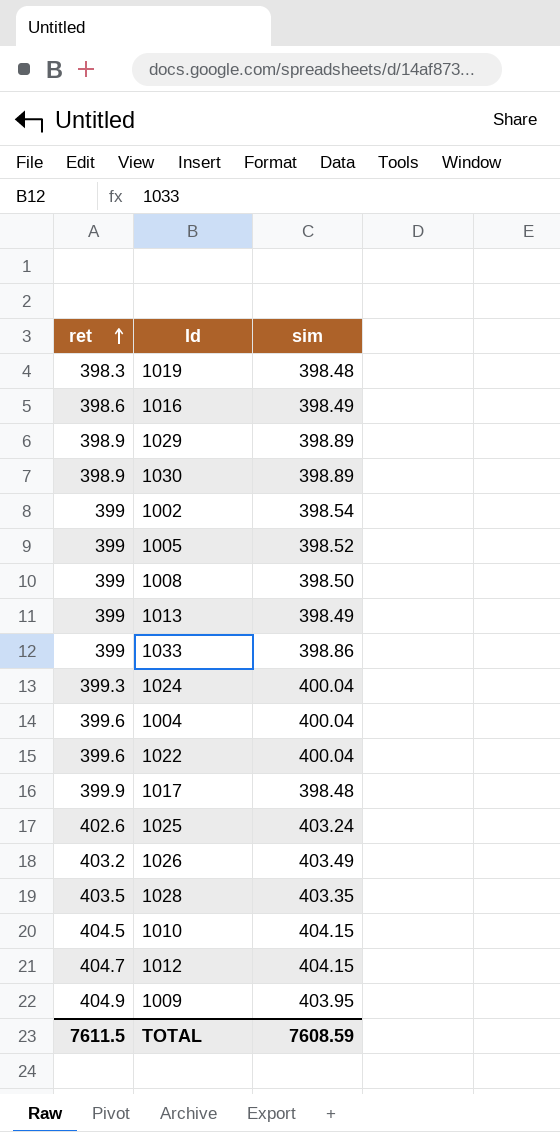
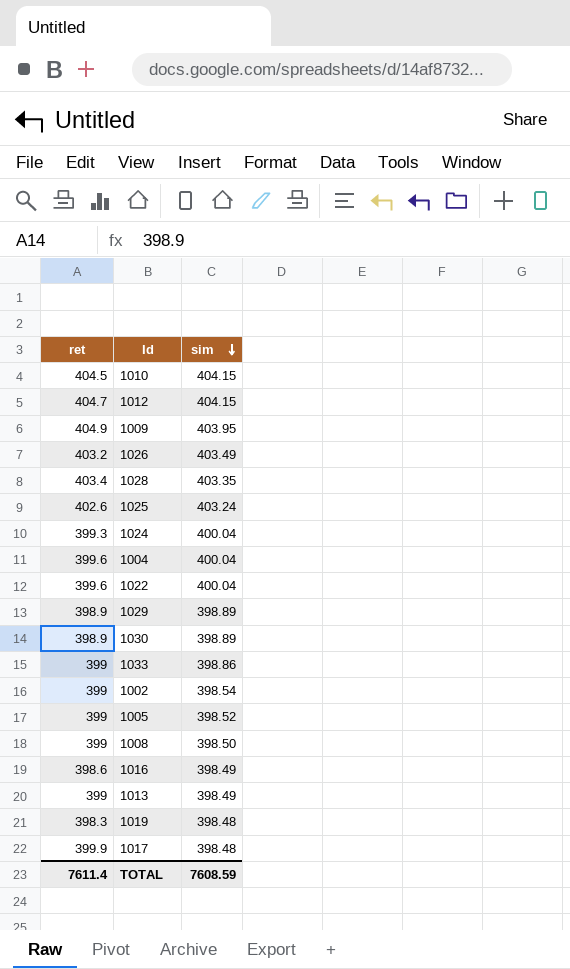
row order: ret ascending -> sim descending
1028 | ret: 403.5 -> 403.4
TOTAL | ret: 7611.5 -> 7611.4

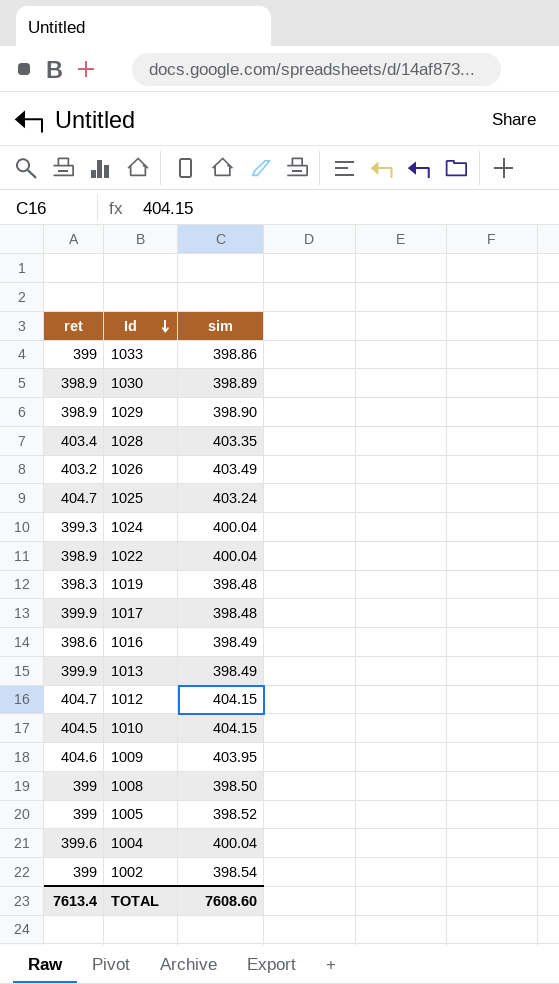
row order: sim descending -> Id descending
1029 | sim: 398.89 -> 398.90
1025 | ret: 402.6 -> 404.7
1022 | ret: 399.6 -> 398.9
1013 | ret: 399 -> 399.9
1009 | ret: 404.9 -> 404.6
TOTAL | ret: 7611.4 -> 7613.4
TOTAL | sim: 7608.59 -> 7608.60

